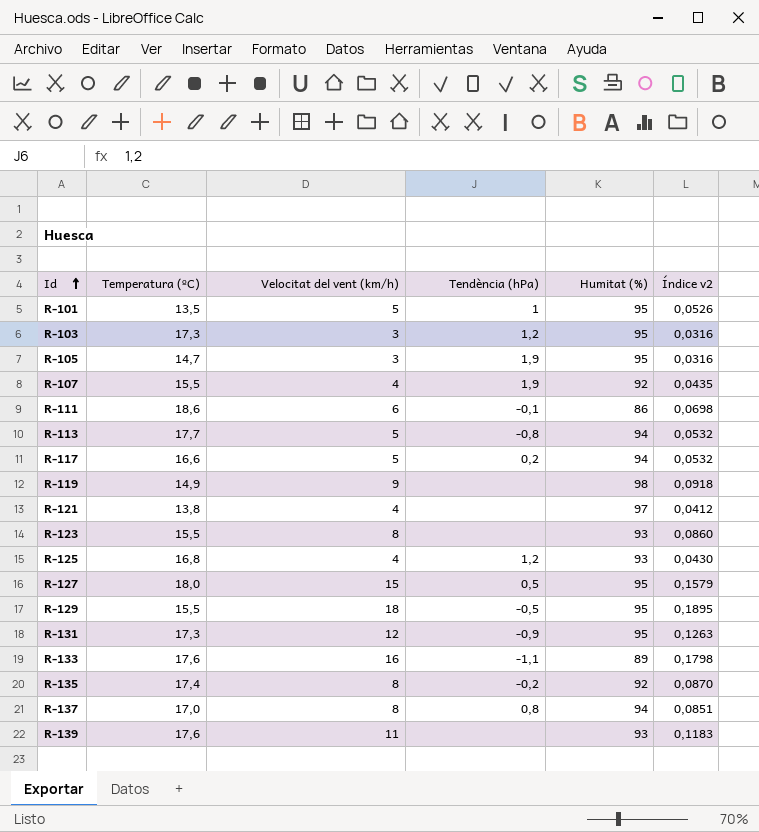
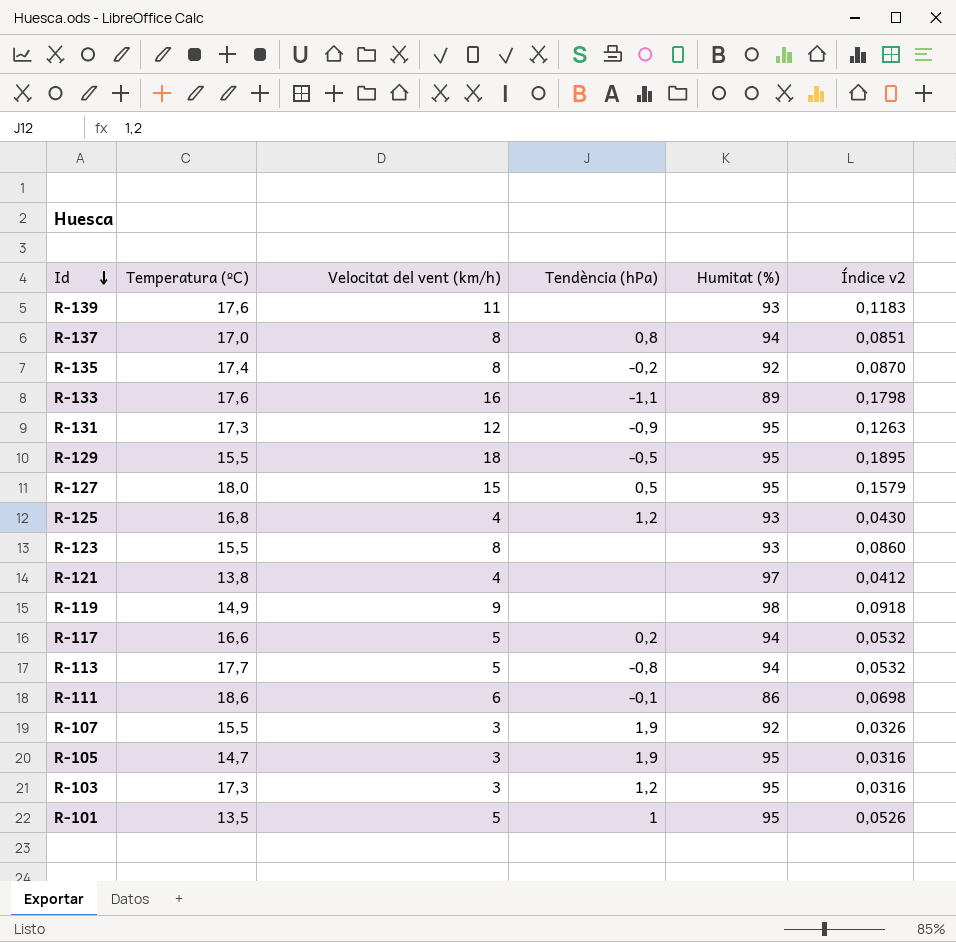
row order: Id ascending -> Id descending
R-107 | Velocitat del vent (km/h): 4 -> 3
R-107 | Índice v2: 0,0435 -> 0,0326

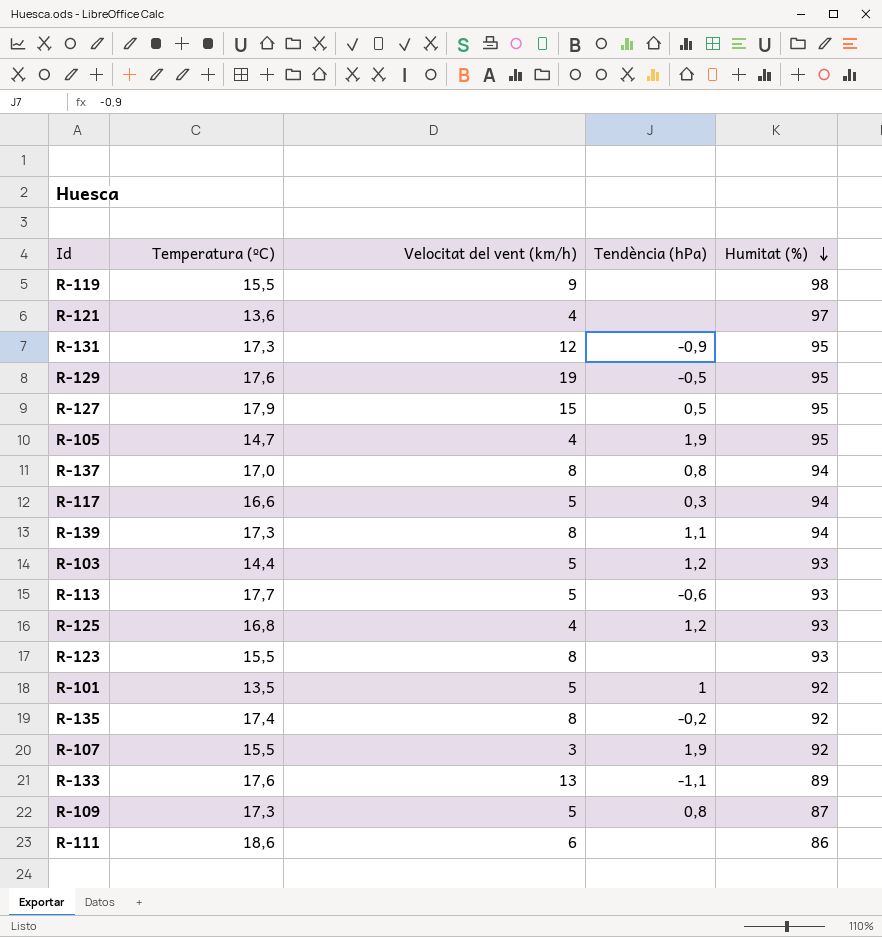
row order: Id descending -> Humitat (%) descending
column Índice v2 | formula: [Velocitat del vent (km/h)] / [Humitat (%)] -> none
R-119 | Temperatura (ºC): 14,9 -> 15,5
R-121 | Temperatura (ºC): 13,8 -> 13,6
R-129 | Temperatura (ºC): 15,5 -> 17,6
R-129 | Velocitat del vent (km/h): 18 -> 19
R-127 | Temperatura (ºC): 18,0 -> 17,9
R-105 | Velocitat del vent (km/h): 3 -> 4
R-117 | Tendència (hPa): 0,2 -> 0,3
R-139 | Temperatura (ºC): 17,6 -> 17,3
R-139 | Velocitat del vent (km/h): 11 -> 8
R-139 | Tendència (hPa): none -> 1,1
R-139 | Humitat (%): 93 -> 94
R-103 | Temperatura (ºC): 17,3 -> 14,4
R-103 | Velocitat del vent (km/h): 3 -> 5
R-103 | Humitat (%): 95 -> 93
R-113 | Tendència (hPa): -0,8 -> -0,6
R-113 | Humitat (%): 94 -> 93
R-101 | Humitat (%): 95 -> 92
R-133 | Velocitat del vent (km/h): 16 -> 13
row R-109: none -> 17,3 | 5 | 0,8 | 87
R-111 | Tendència (hPa): -0,1 -> none

